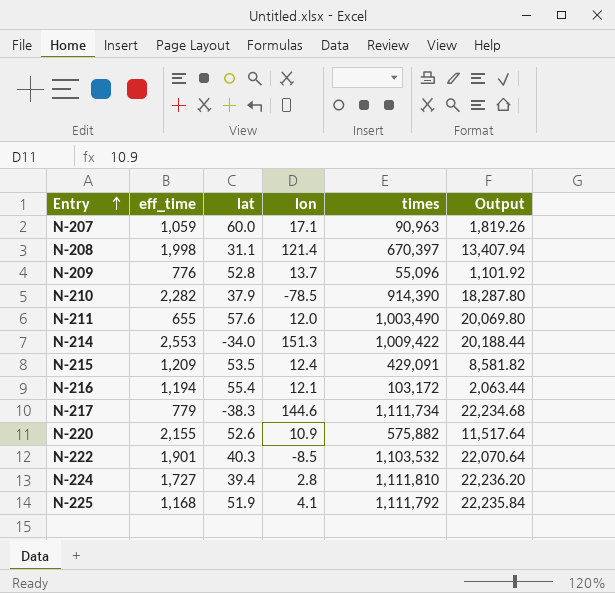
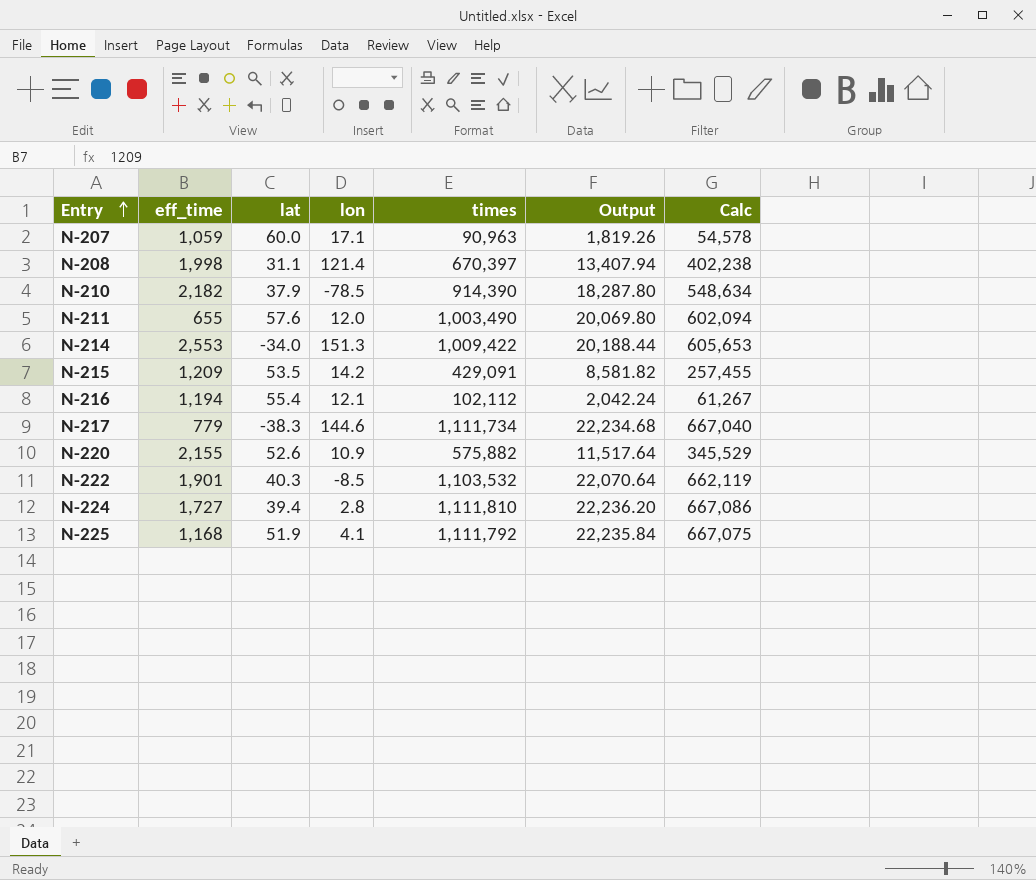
column Calc | formula: none -> [times] * 0.6
row N-209: 776 | 52.8 | 13.7 | 55,096 | 1,101.92 -> none
N-210 | eff_time: 2,282 -> 2,182
N-215 | lon: 12.4 -> 14.2
N-216 | times: 103,172 -> 102,112
N-216 | Output: 2,063.44 -> 2,042.24

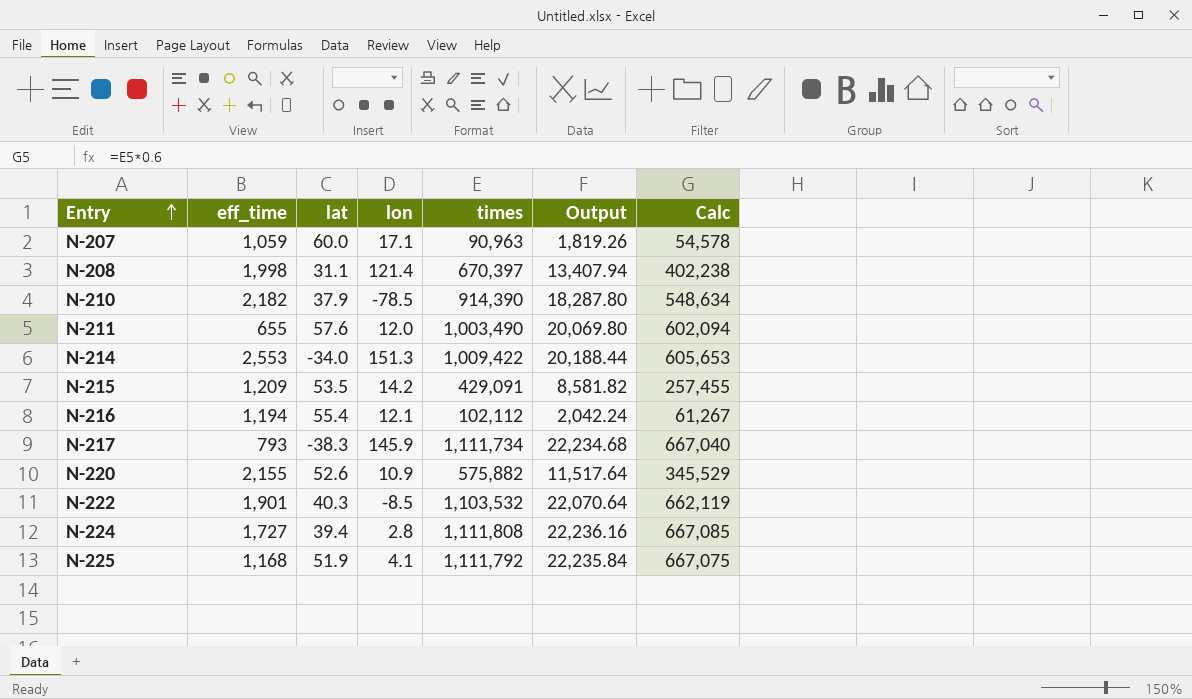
N-217 | eff_time: 779 -> 793
N-217 | lon: 144.6 -> 145.9
N-224 | times: 1,111,810 -> 1,111,808
N-224 | Output: 22,236.20 -> 22,236.16
N-224 | Calc: 667,086 -> 667,085

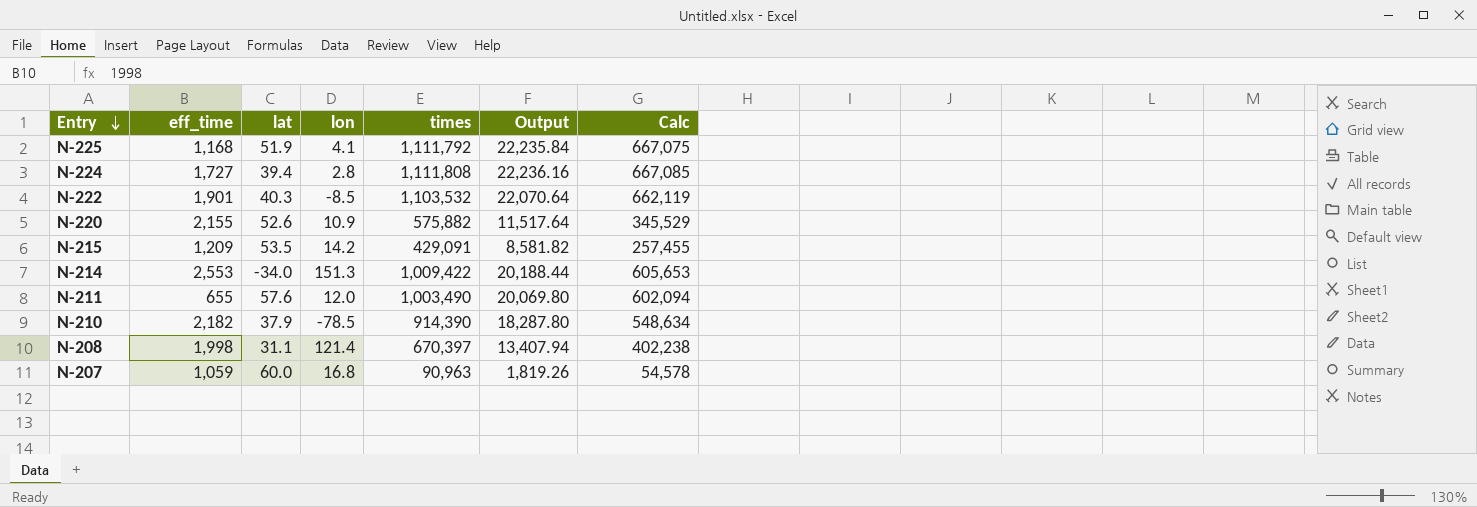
row order: Entry ascending -> Entry descending
row N-216: 1,194 | 55.4 | 12.1 | 102,112 | 2,042.24 | 61,267 -> none
row N-217: 793 | -38.3 | 145.9 | 1,111,734 | 22,234.68 | 667,040 -> none
N-207 | lon: 17.1 -> 16.8

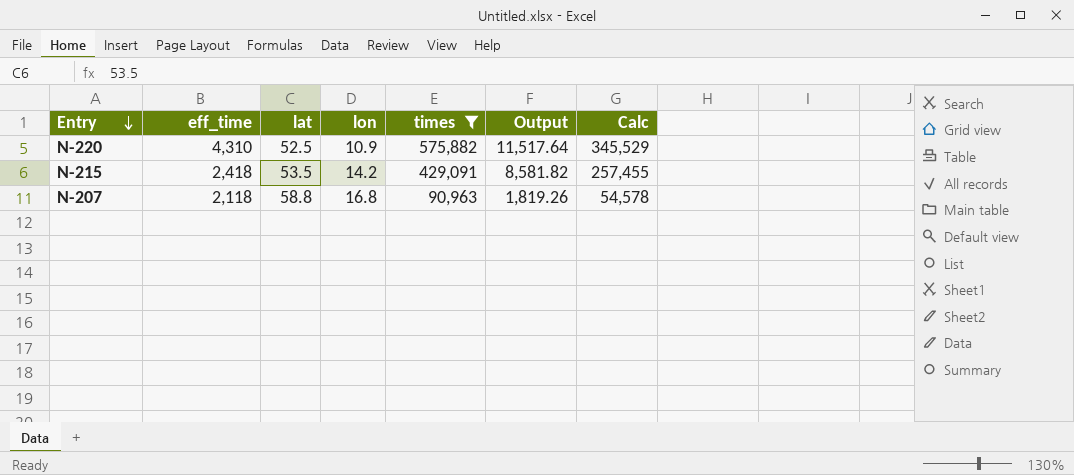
filter: none -> times <= 575,882
N-220 | eff_time: 2,155 -> 4,310
N-220 | lat: 52.6 -> 52.5
N-215 | eff_time: 1,209 -> 2,418
N-207 | eff_time: 1,059 -> 2,118
N-207 | lat: 60.0 -> 58.8

